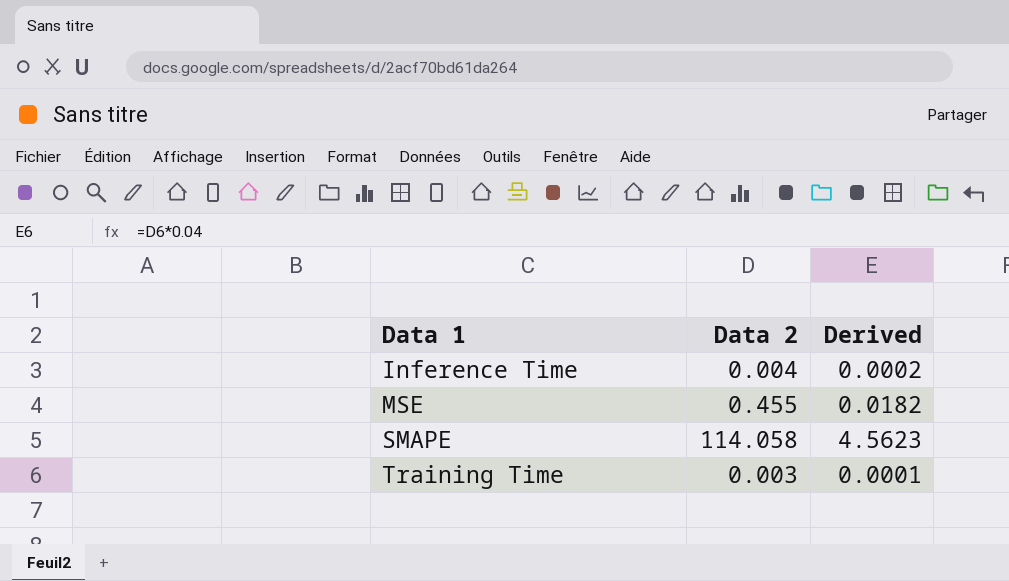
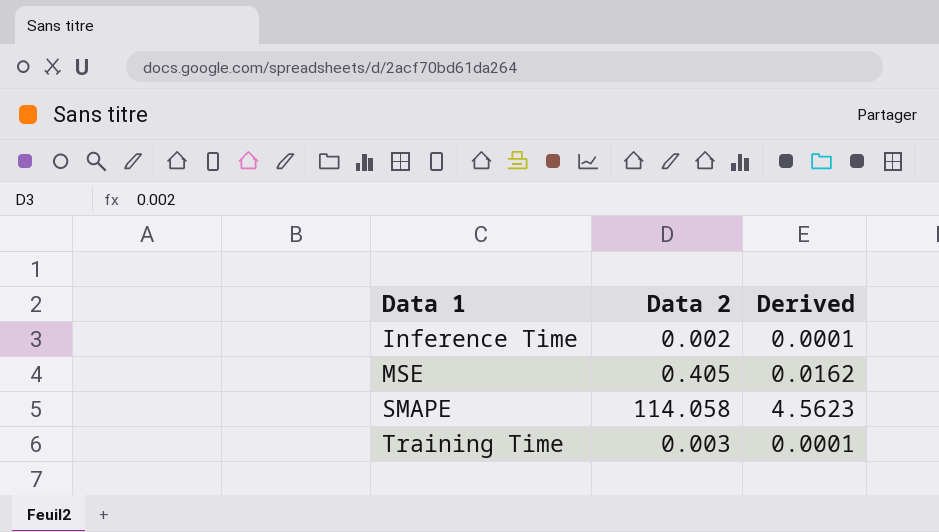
Inference Time | Data 2: 0.004 -> 0.002
Inference Time | Derived: 0.0002 -> 0.0001
MSE | Data 2: 0.455 -> 0.405
MSE | Derived: 0.0182 -> 0.0162

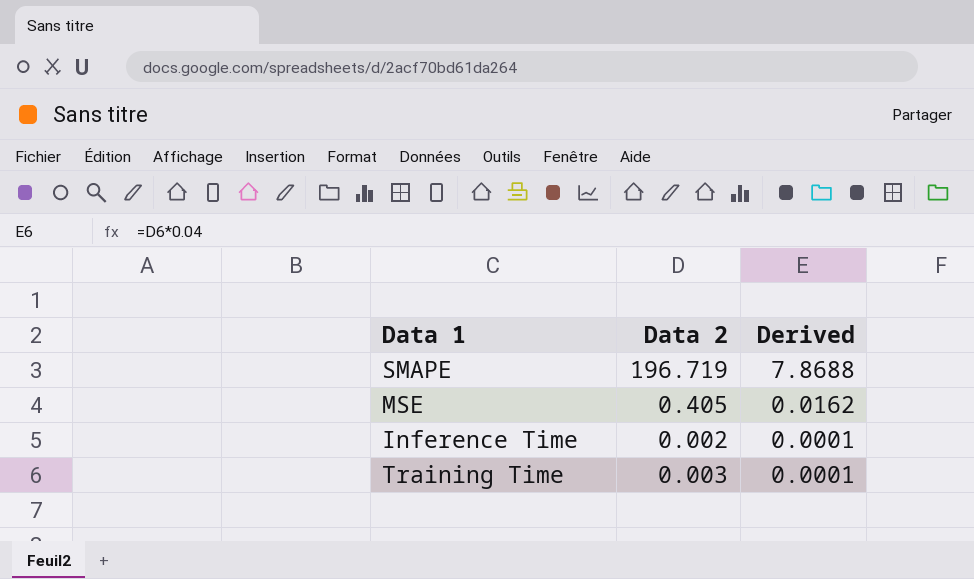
row order: Data 1 ascending -> Derived descending
SMAPE | Data 2: 114.058 -> 196.719
SMAPE | Derived: 4.5623 -> 7.8688

